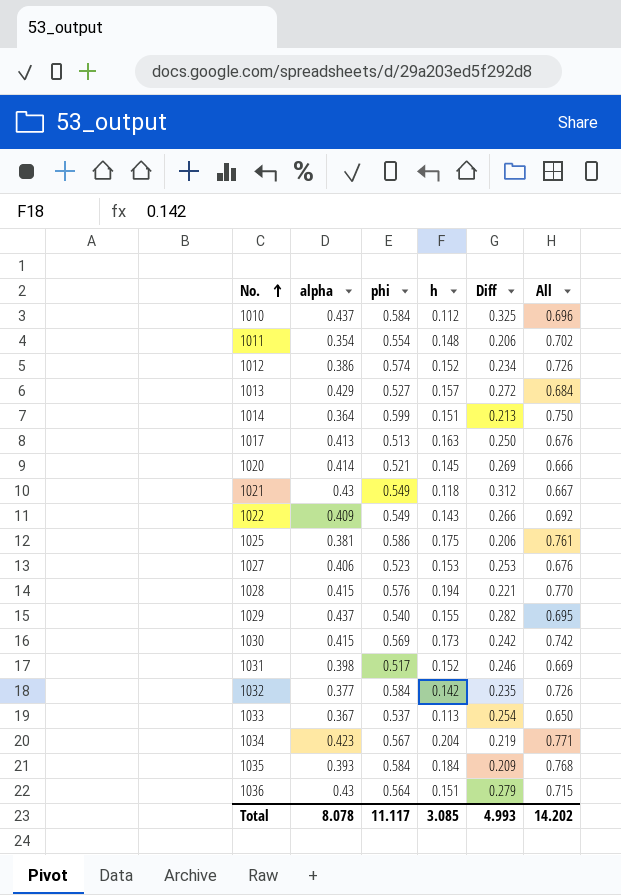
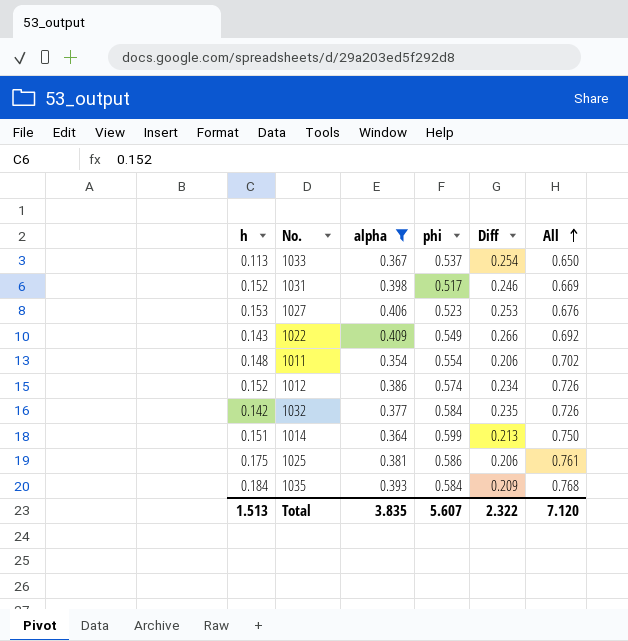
filter: none -> alpha <= 0.409
row order: No. ascending -> All ascending
column h | position: 4 -> 1
Total | h: 3.085 -> 1.513
Total | alpha: 8.078 -> 3.835
Total | phi: 11.117 -> 5.607
Total | Diff: 4.993 -> 2.322
Total | All: 14.202 -> 7.120

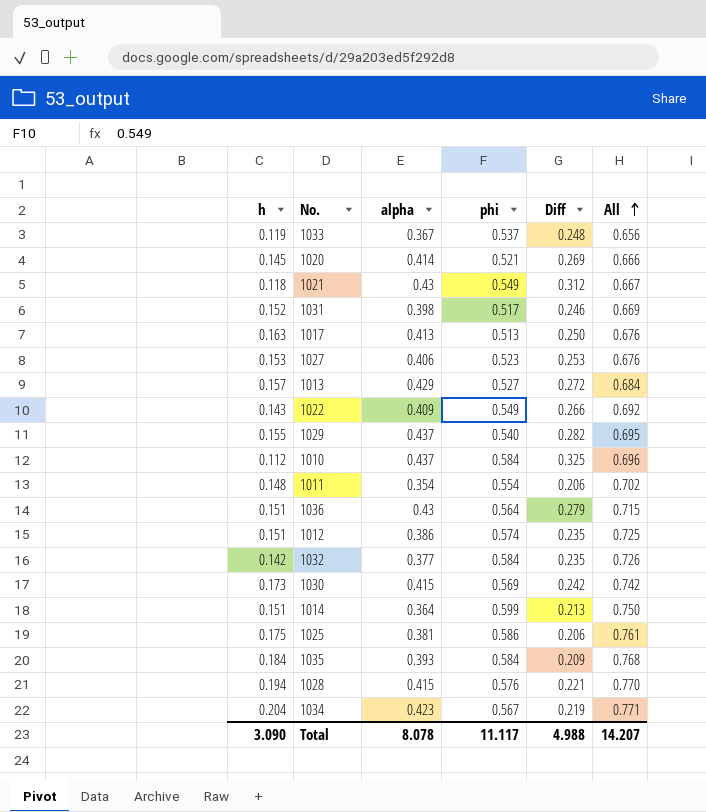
filter: alpha <= 0.409 -> none
1033 | h: 0.113 -> 0.119
1033 | Diff: 0.254 -> 0.248
1033 | All: 0.650 -> 0.656
1012 | h: 0.152 -> 0.151
1012 | Diff: 0.234 -> 0.235
1012 | All: 0.726 -> 0.725
Total | h: 1.513 -> 3.090
Total | alpha: 3.835 -> 8.078
Total | phi: 5.607 -> 11.117
Total | Diff: 2.322 -> 4.988
Total | All: 7.120 -> 14.207

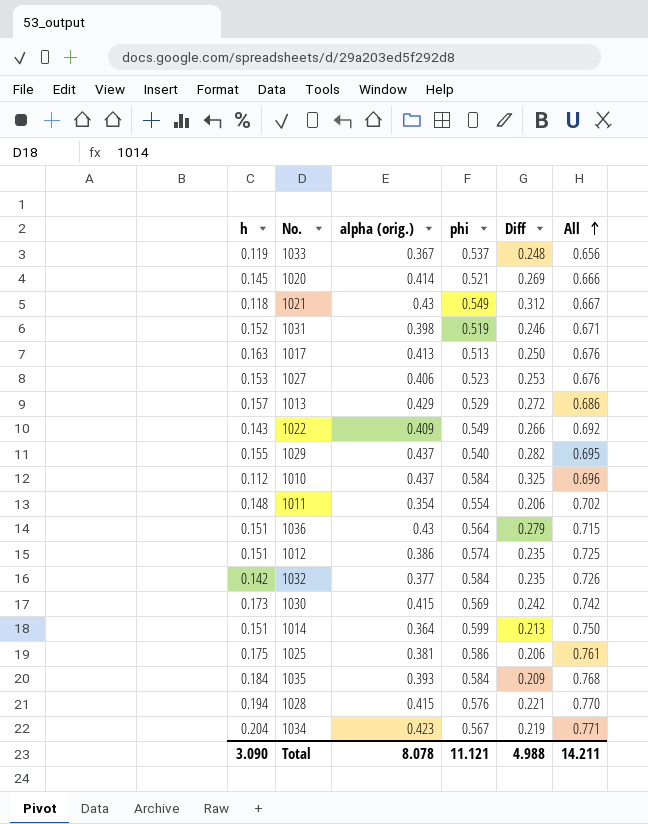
column name: alpha -> alpha (orig.)
1031 | phi: 0.517 -> 0.519
1031 | All: 0.669 -> 0.671
1013 | phi: 0.527 -> 0.529
1013 | All: 0.684 -> 0.686
Total | phi: 11.117 -> 11.121
Total | All: 14.207 -> 14.211

